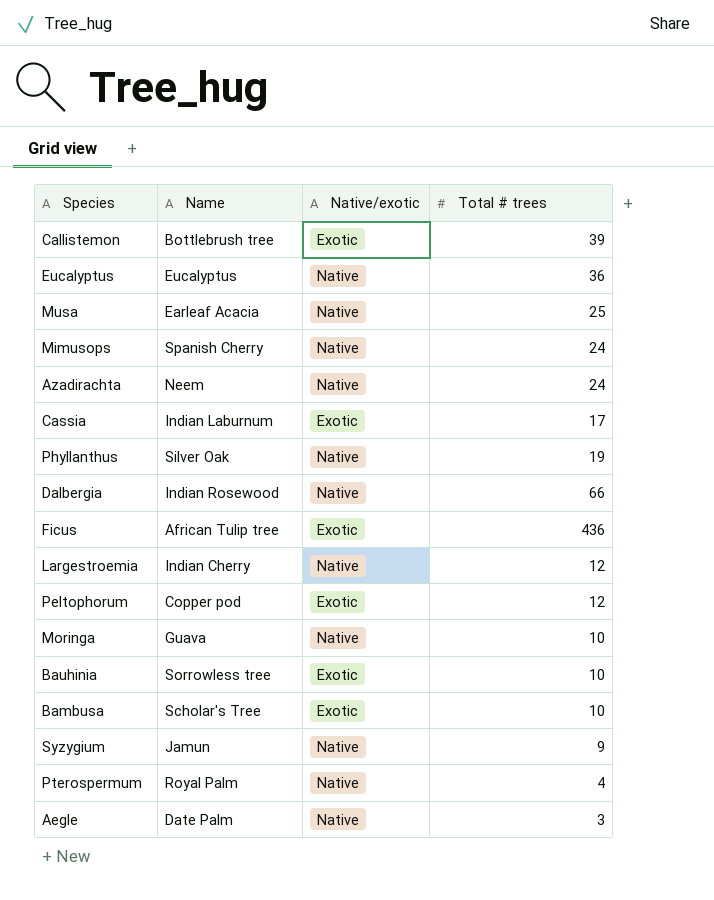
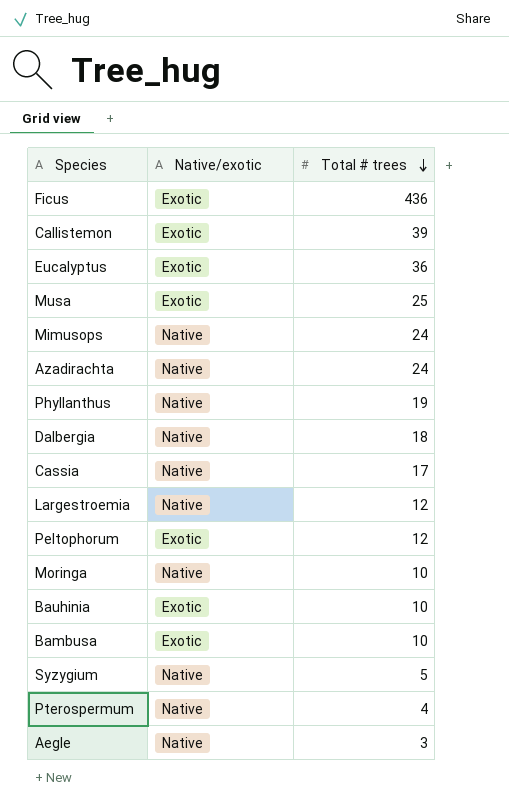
row order: none -> Total # trees descending
column Name | position: 2 -> none
Eucalyptus | Native/exotic: Native -> Exotic
Musa | Native/exotic: Native -> Exotic
Dalbergia | Total # trees: 66 -> 18
Cassia | Native/exotic: Exotic -> Native
Syzygium | Total # trees: 9 -> 5

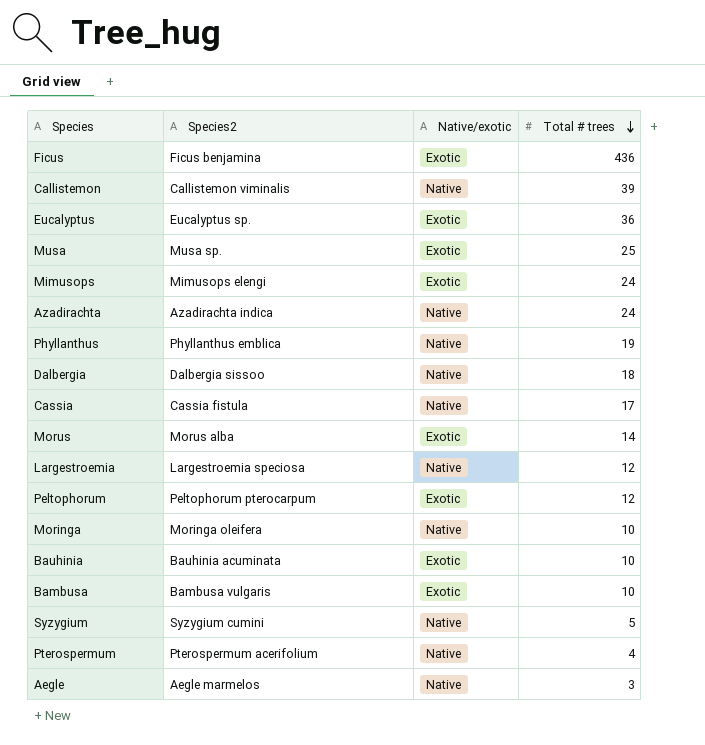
column Species2 | position: none -> 2
Callistemon | Native/exotic: Exotic -> Native
Mimusops | Native/exotic: Native -> Exotic
row Morus: none -> Morus alba | Exotic | 14

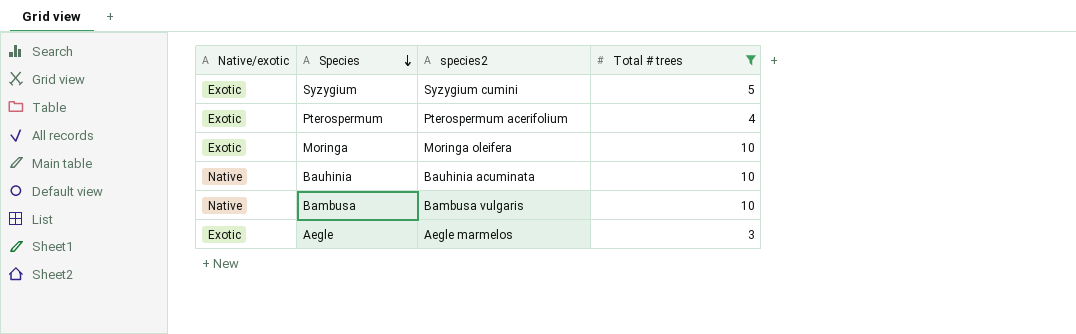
filter: none -> Total # trees <= 10
row order: Total # trees descending -> Species descending
column Native/exotic | position: 3 -> 1
column name: Species2 -> species2
Syzygium | Native/exotic: Native -> Exotic
Pterospermum | Native/exotic: Native -> Exotic
Moringa | Native/exotic: Native -> Exotic
Bauhinia | Native/exotic: Exotic -> Native
Bambusa | Native/exotic: Exotic -> Native
Aegle | Native/exotic: Native -> Exotic

